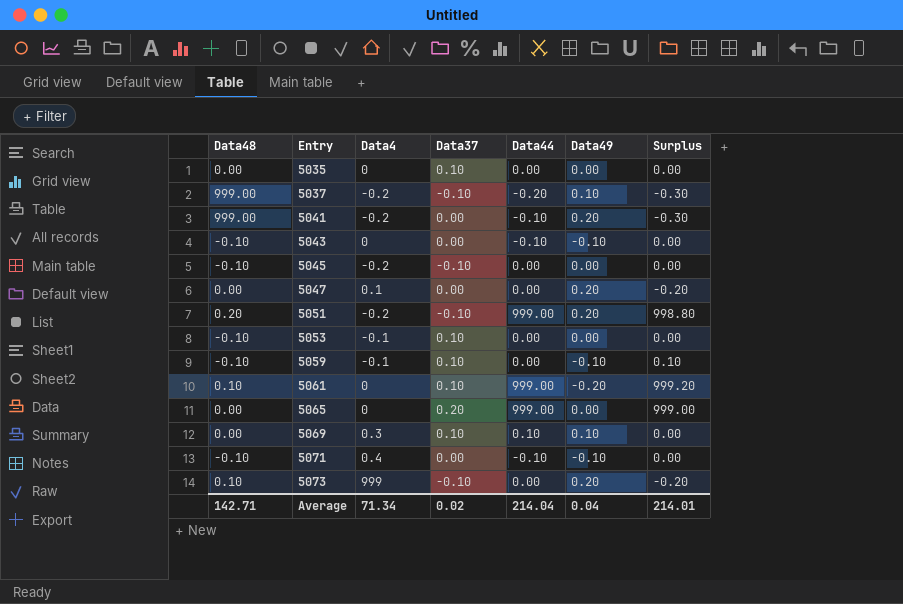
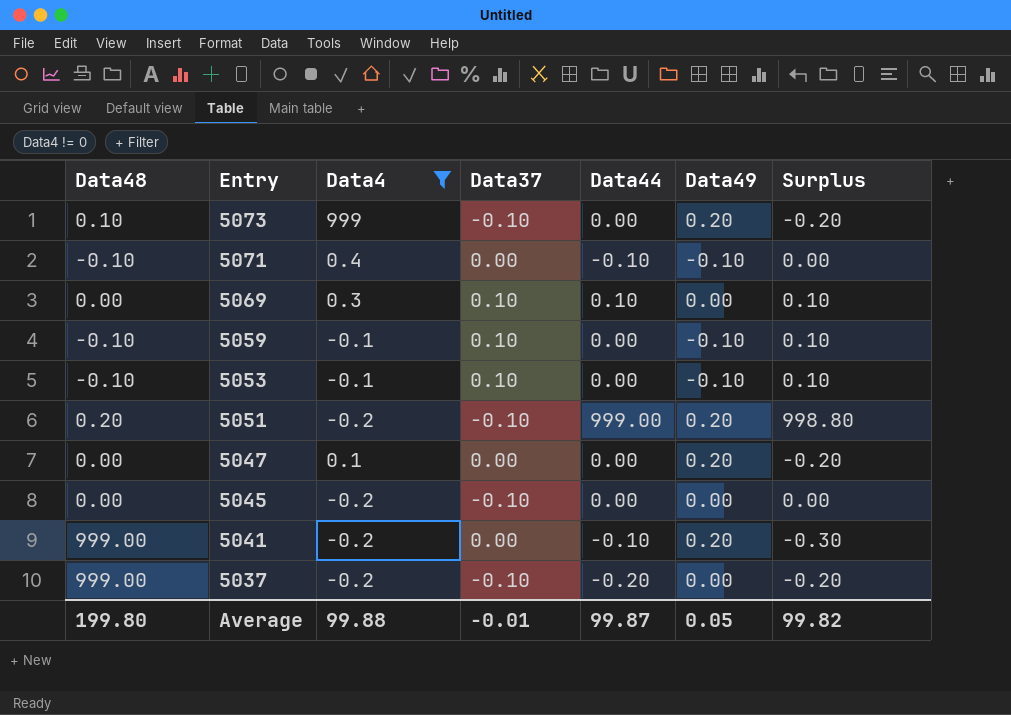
filter: none -> Data4 != 0
row order: Entry ascending -> Entry descending
5069 | Data49: 0.10 -> 0.00
5069 | Surplus: 0.00 -> 0.10
5053 | Data49: 0.00 -> -0.10
5053 | Surplus: 0.00 -> 0.10
5045 | Data48: -0.10 -> 0.00
5037 | Data49: 0.10 -> 0.00
5037 | Surplus: -0.30 -> -0.20
Average | Data48: 142.71 -> 199.80
Average | Data4: 71.34 -> 99.88
Average | Data37: 0.02 -> -0.01
Average | Data44: 214.04 -> 99.87
Average | Data49: 0.04 -> 0.05
Average | Surplus: 214.01 -> 99.82

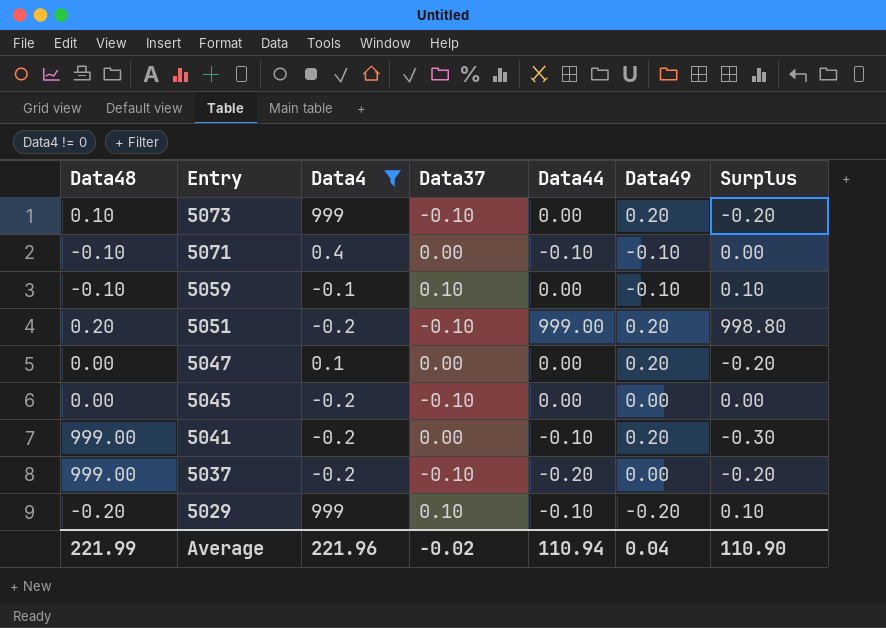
row 5069: 0.00 | 0.3 | 0.10 | 0.10 | 0.00 | 0.10 -> none
row 5053: -0.10 | -0.1 | 0.10 | 0.00 | -0.10 | 0.10 -> none
row 5029: none -> -0.20 | 999 | 0.10 | -0.10 | -0.20 | 0.10
Average | Data48: 199.80 -> 221.99
Average | Data4: 99.88 -> 221.96
Average | Data37: -0.01 -> -0.02
Average | Data44: 99.87 -> 110.94
Average | Data49: 0.05 -> 0.04
Average | Surplus: 99.82 -> 110.90

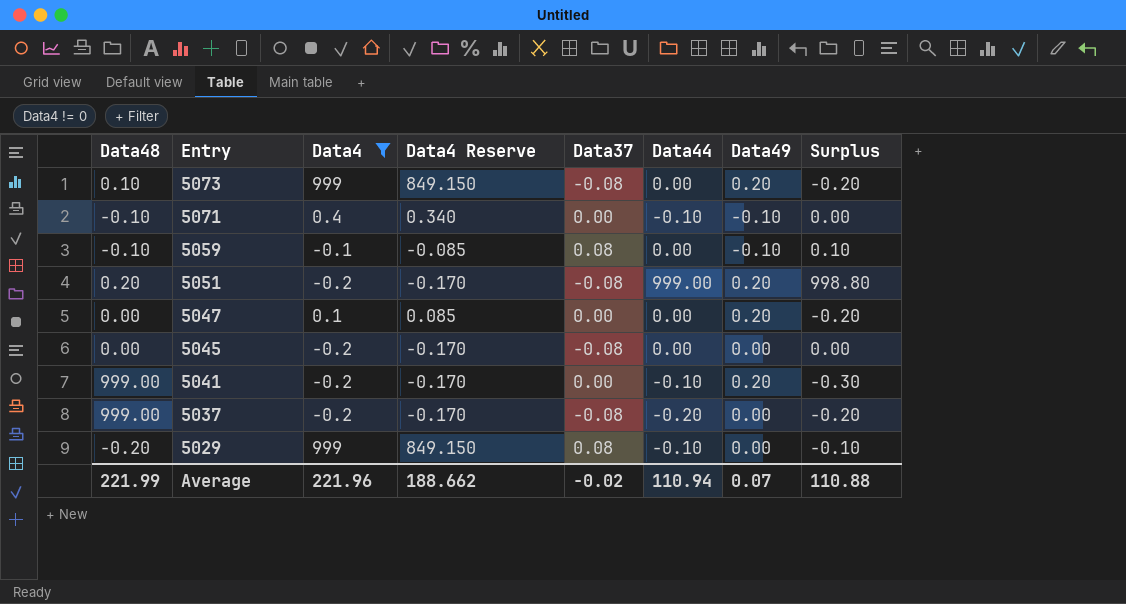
column Data4 Reserve | formula: none -> [Data4] * 0.85
5073 | Data37: -0.10 -> -0.08
5059 | Data37: 0.10 -> 0.08
5051 | Data37: -0.10 -> -0.08
5045 | Data37: -0.10 -> -0.08
5037 | Data37: -0.10 -> -0.08
5029 | Data37: 0.10 -> 0.08
5029 | Data49: -0.20 -> 0.00
5029 | Surplus: 0.10 -> -0.10
Average | Data49: 0.04 -> 0.07
Average | Surplus: 110.90 -> 110.88

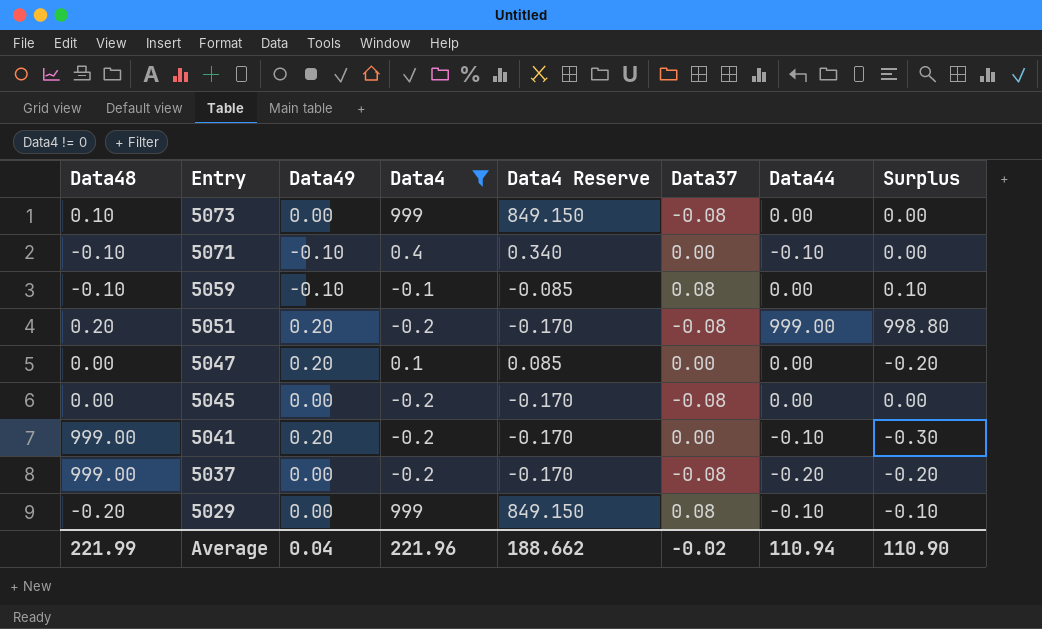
column Data49 | position: 7 -> 3
5073 | Data49: 0.20 -> 0.00
5073 | Surplus: -0.20 -> 0.00
Average | Data49: 0.07 -> 0.04
Average | Surplus: 110.88 -> 110.90

